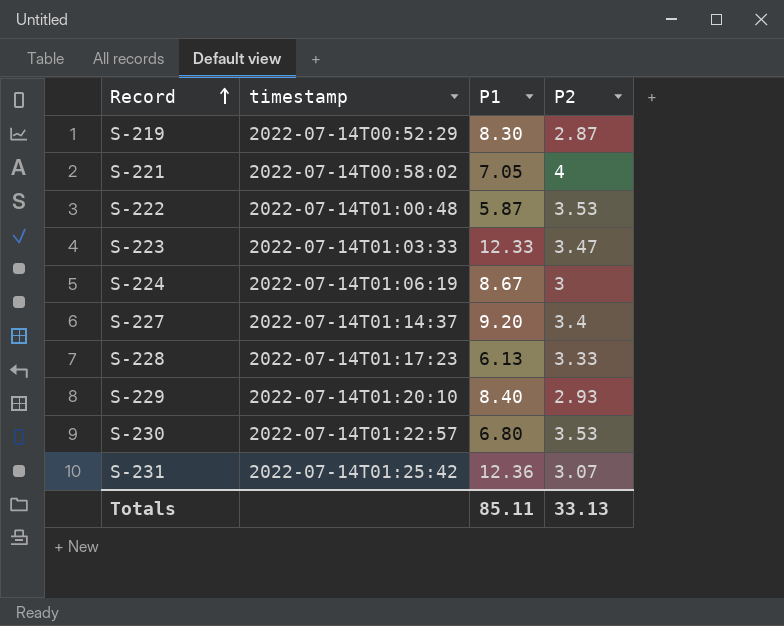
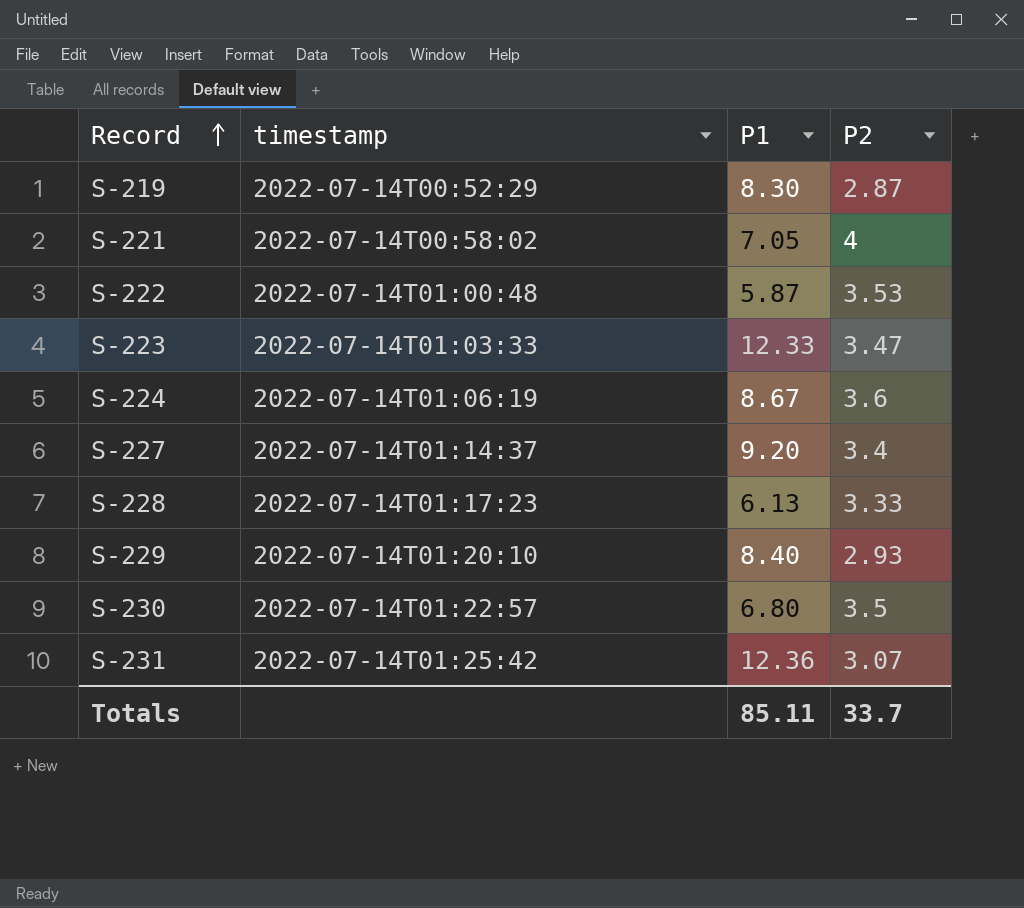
S-224 | P2: 3 -> 3.6
S-230 | P2: 3.53 -> 3.5
Totals | P2: 33.13 -> 33.7

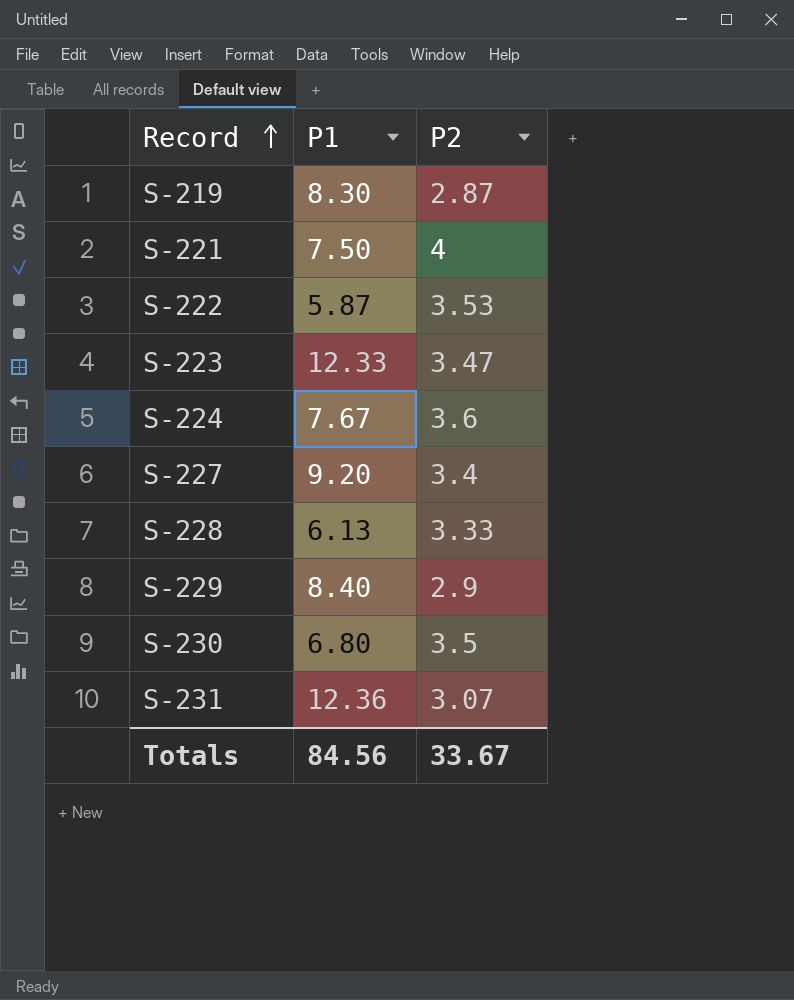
column timestamp | position: 2 -> none
S-221 | P1: 7.05 -> 7.50
S-224 | P1: 8.67 -> 7.67
S-229 | P2: 2.93 -> 2.9
Totals | P1: 85.11 -> 84.56
Totals | P2: 33.7 -> 33.67

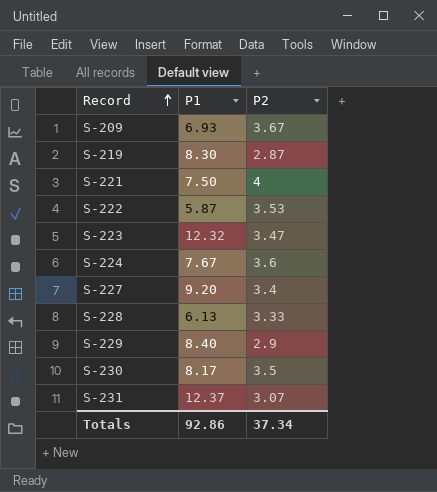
row S-209: none -> 6.93 | 3.67
S-223 | P1: 12.33 -> 12.32
S-230 | P1: 6.80 -> 8.17
S-231 | P1: 12.36 -> 12.37
Totals | P1: 84.56 -> 92.86
Totals | P2: 33.67 -> 37.34

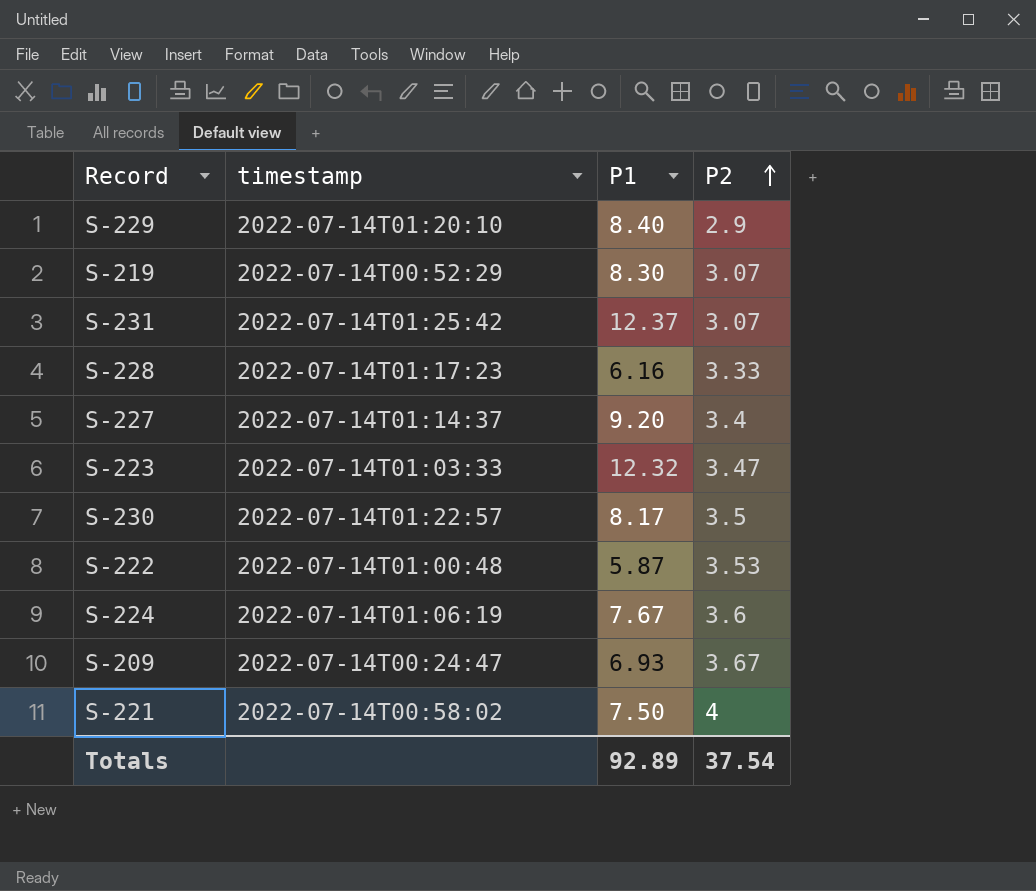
row order: Record ascending -> P2 ascending
column timestamp | position: none -> 2
S-219 | P2: 2.87 -> 3.07
S-228 | P1: 6.13 -> 6.16
Totals | P1: 92.86 -> 92.89
Totals | P2: 37.34 -> 37.54

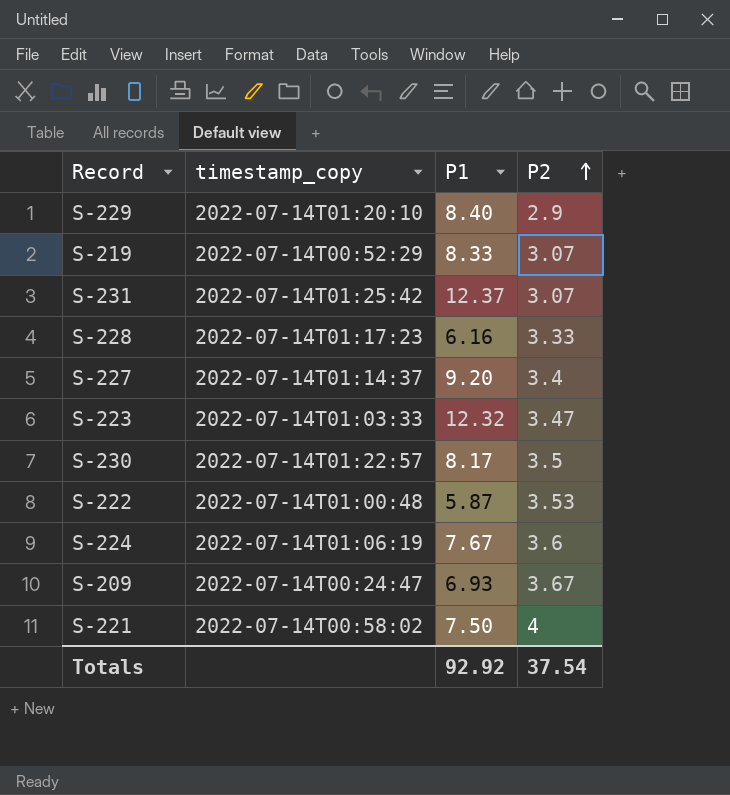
column name: timestamp -> timestamp_copy
S-219 | P1: 8.30 -> 8.33
Totals | P1: 92.89 -> 92.92

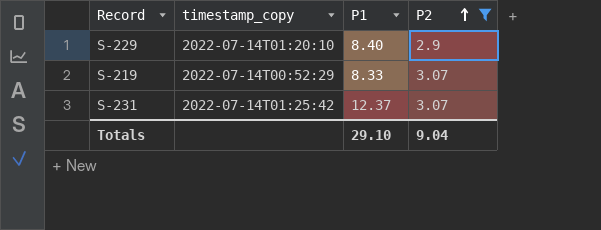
filter: none -> P2 <= 3.07
Totals | P1: 92.92 -> 29.10
Totals | P2: 37.54 -> 9.04

